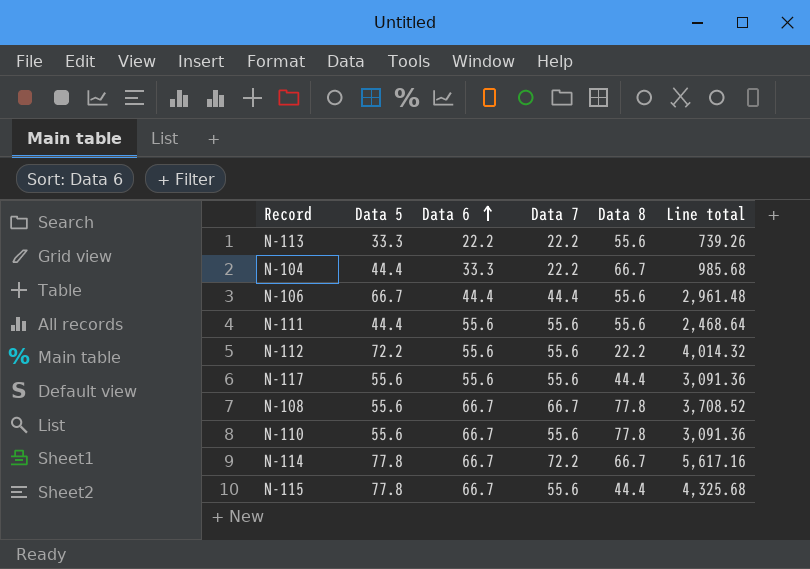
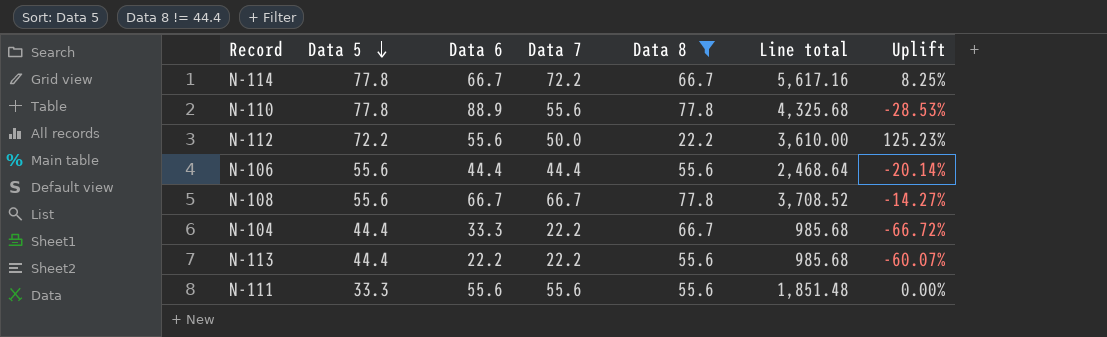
filter: none -> Data 8 != 44.4
row order: Data 6 ascending -> Data 5 descending
column Uplift | formula: none -> ([Data 7] - [Data 8]) / [Data 8]
N-110 | Data 5: 55.6 -> 77.8
N-110 | Data 6: 66.7 -> 88.9
N-110 | Line total: 3,091.36 -> 4,325.68
N-112 | Data 7: 55.6 -> 50.0
N-112 | Line total: 4,014.32 -> 3,610.00
N-106 | Data 5: 66.7 -> 55.6
N-106 | Line total: 2,961.48 -> 2,468.64
N-113 | Data 5: 33.3 -> 44.4
N-113 | Line total: 739.26 -> 985.68
N-111 | Data 5: 44.4 -> 33.3
N-111 | Line total: 2,468.64 -> 1,851.48

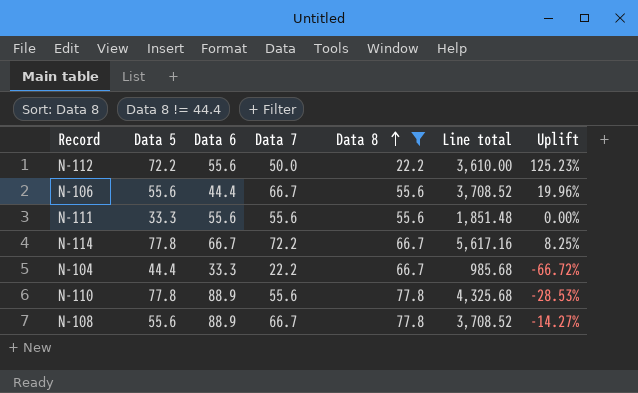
row order: Data 5 descending -> Data 8 ascending
row N-113: 44.4 | 22.2 | 22.2 | 55.6 | 985.68 | -60.07% -> none
N-106 | Data 7: 44.4 -> 66.7
N-106 | Line total: 2,468.64 -> 3,708.52
N-106 | Uplift: -20.14% -> 19.96%
N-108 | Data 6: 66.7 -> 88.9

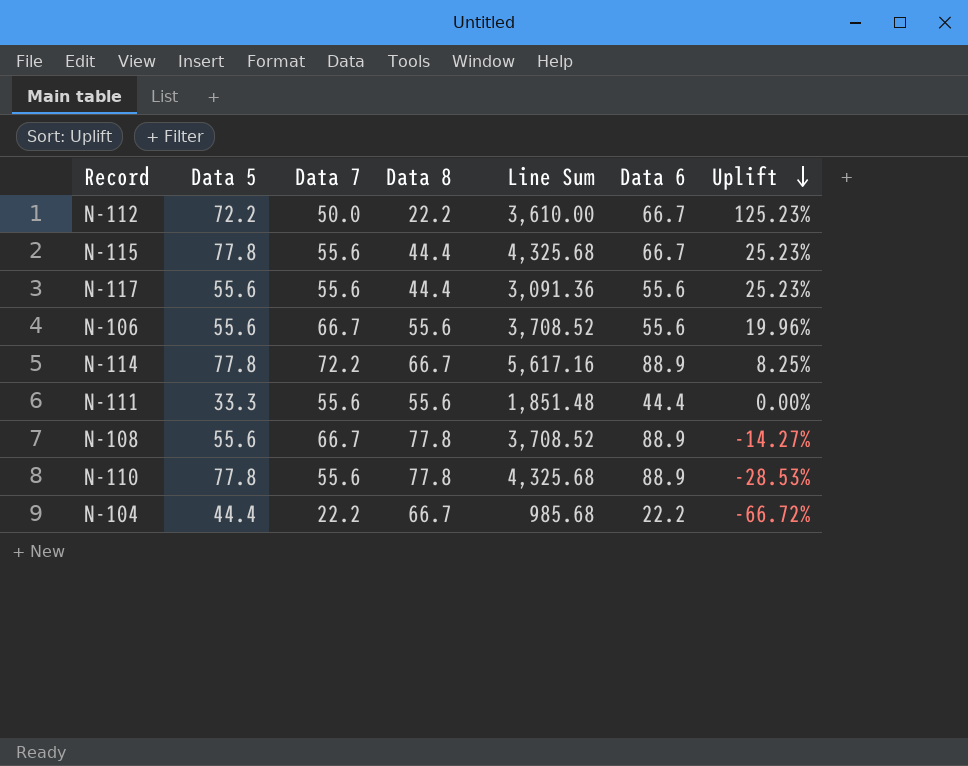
filter: Data 8 != 44.4 -> none
row order: Data 8 ascending -> Uplift descending
column name: Line total -> Line Sum
column Data 6 | position: 3 -> 6
N-112 | Data 6: 55.6 -> 66.7
N-106 | Data 6: 44.4 -> 55.6
N-114 | Data 6: 66.7 -> 88.9
N-111 | Data 6: 55.6 -> 44.4
N-104 | Data 6: 33.3 -> 22.2

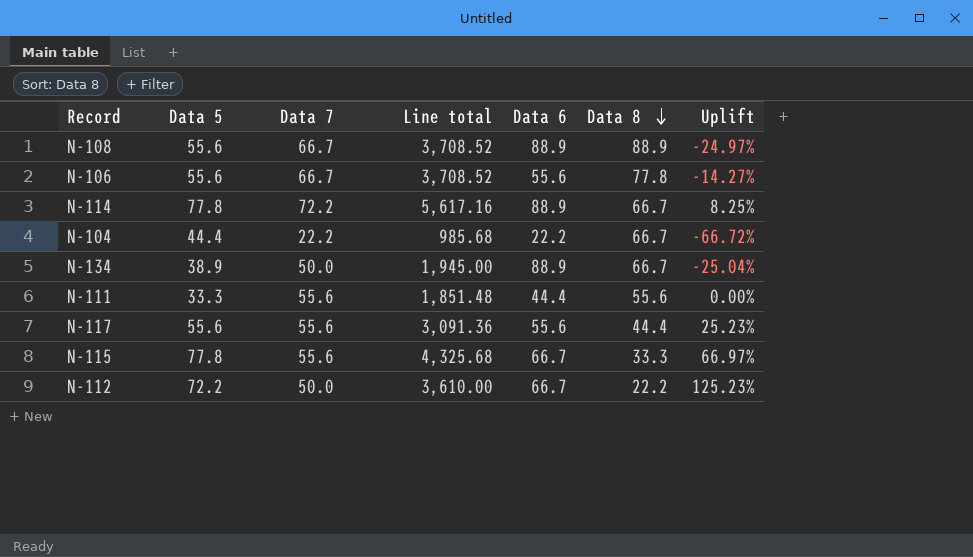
row order: Uplift descending -> Data 8 descending
column name: Line Sum -> Line total
column Data 8 | position: 4 -> 6
row N-110: 77.8 | 55.6 | 77.8 | 4,325.68 | 88.9 | -28.53% -> none
N-108 | Data 8: 77.8 -> 88.9
N-108 | Uplift: -14.27% -> -24.97%
N-106 | Data 8: 55.6 -> 77.8
N-106 | Uplift: 19.96% -> -14.27%
row N-134: none -> 38.9 | 50.0 | 1,945.00 | 88.9 | 66.7 | -25.04%
N-115 | Data 8: 44.4 -> 33.3
N-115 | Uplift: 25.23% -> 66.97%

